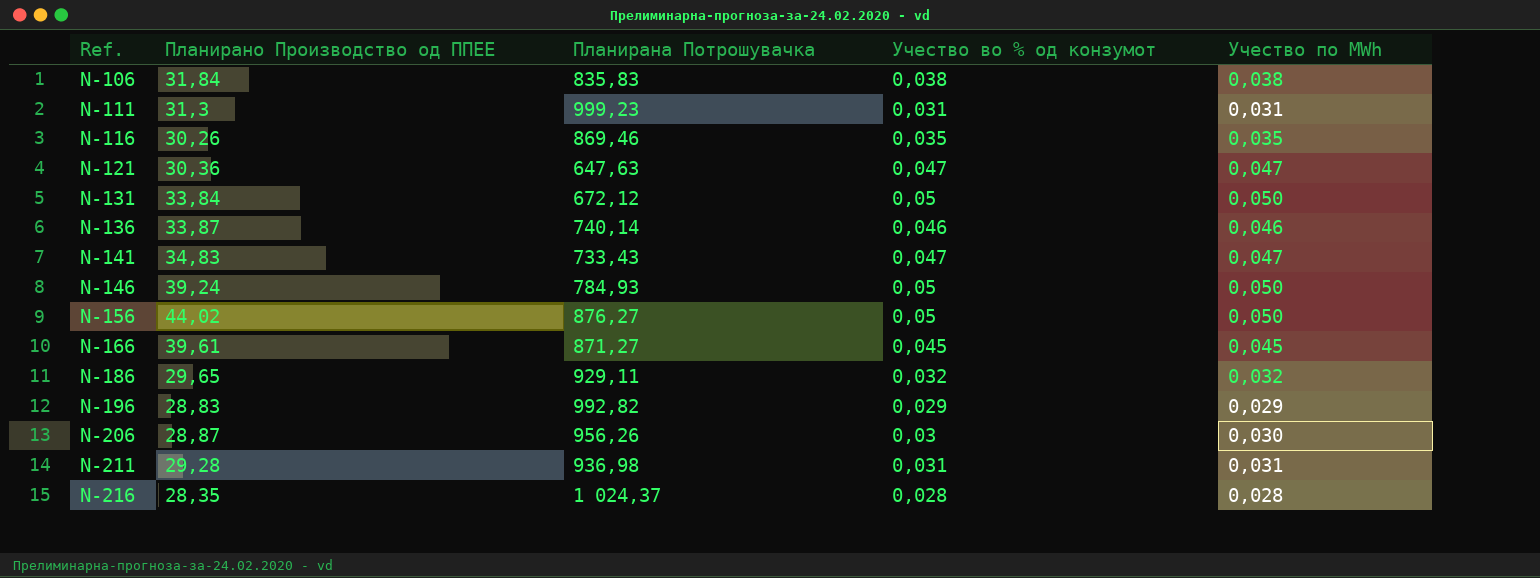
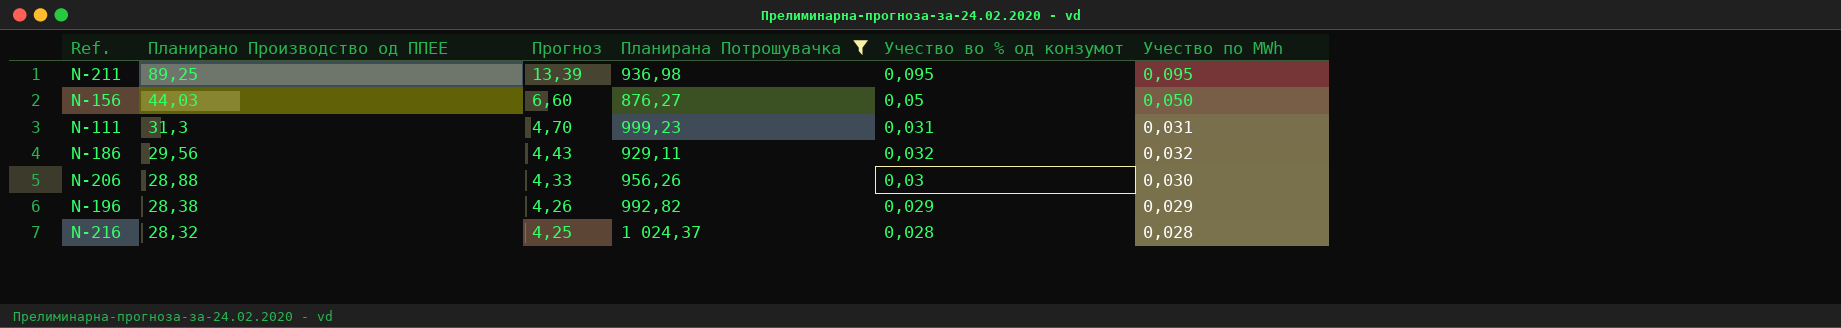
filter: none -> Планирана Потрошувачка >= 876,27
row order: Ref. ascending -> Планирано Производство од ППЕЕ descending
column Прогноз | formula: none -> [Планирано Производство од ППЕЕ] * 0,15
N-211 | Планирано Производство од ППЕЕ: 29,28 -> 89,25
N-211 | Учество во % од конзумот: 0,031 -> 0,095
N-211 | Учество по MWh: 0,031 -> 0,095
N-156 | Планирано Производство од ППЕЕ: 44,02 -> 44,03
N-186 | Планирано Производство од ППЕЕ: 29,65 -> 29,56
N-206 | Планирано Производство од ППЕЕ: 28,87 -> 28,88
N-196 | Планирано Производство од ППЕЕ: 28,83 -> 28,38
N-216 | Планирано Производство од ППЕЕ: 28,35 -> 28,32

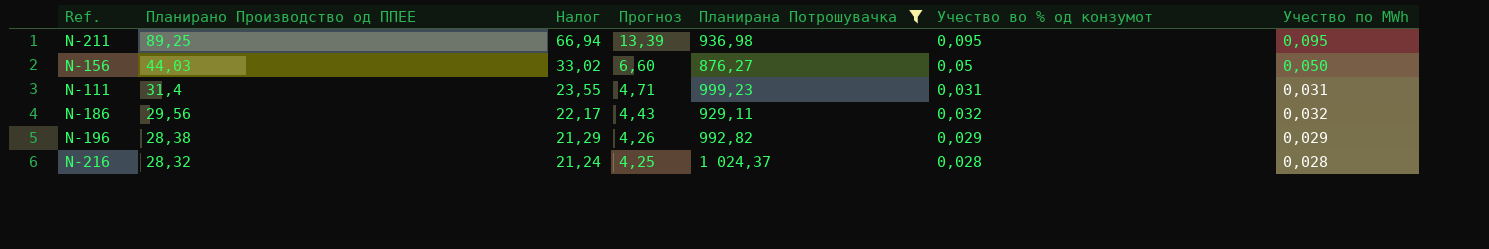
column Налог | formula: none -> [Планирано Производство од ППЕЕ] * 0,75
row N-206: 28,88 | 4,33 | 956,26 | 0,03 | 0,030 -> none
N-111 | Планирано Производство од ППЕЕ: 31,3 -> 31,4
N-111 | Прогноз: 4,70 -> 4,71

